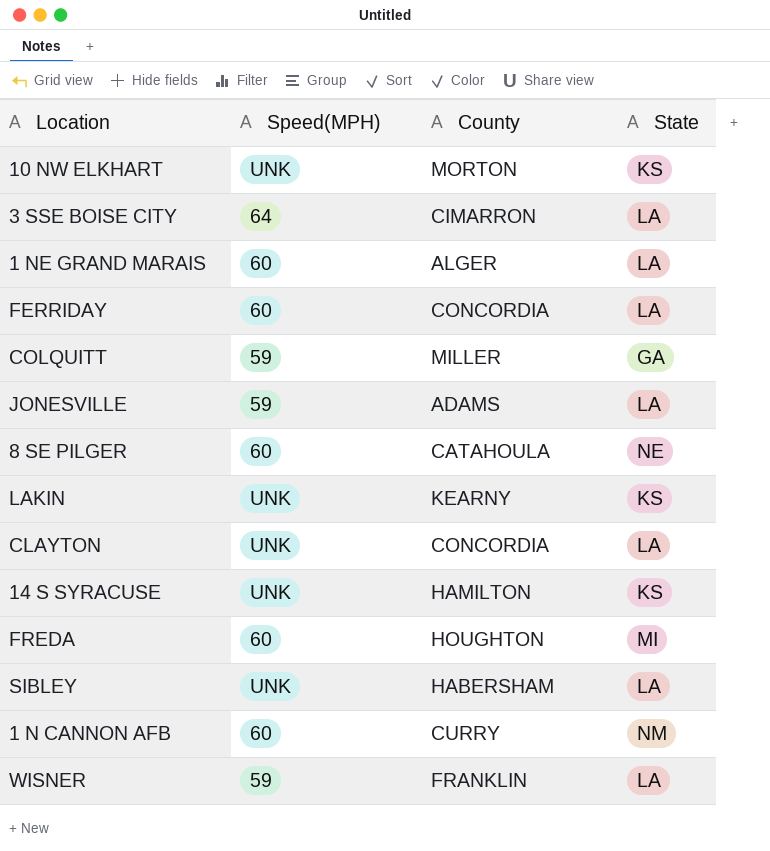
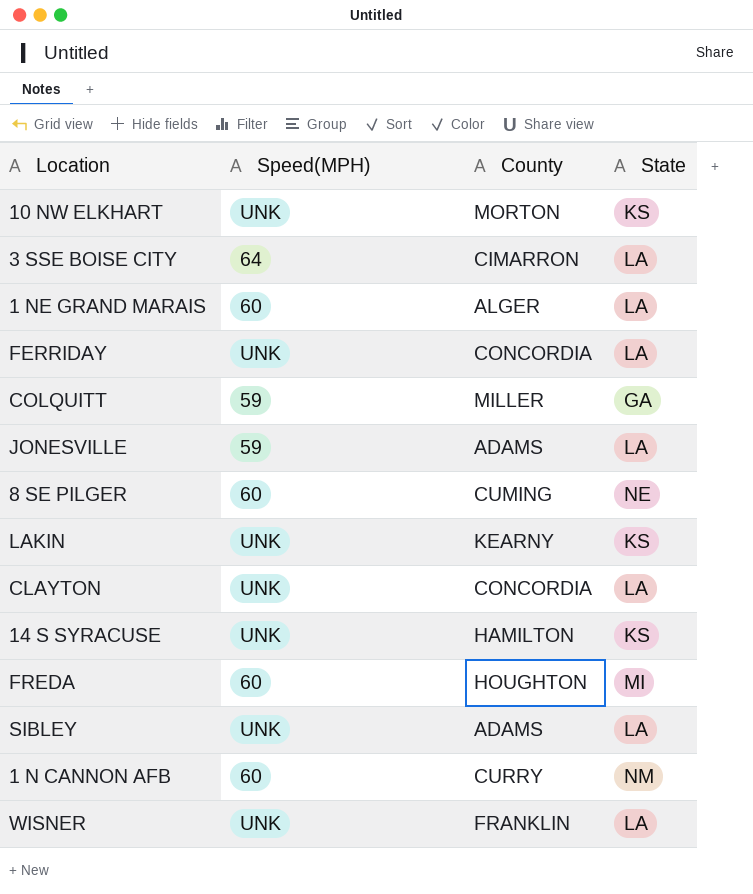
FERRIDAY | Speed(MPH): 60 -> UNK
8 SE PILGER | County: CATAHOULA -> CUMING
SIBLEY | County: HABERSHAM -> ADAMS
WISNER | Speed(MPH): 59 -> UNK

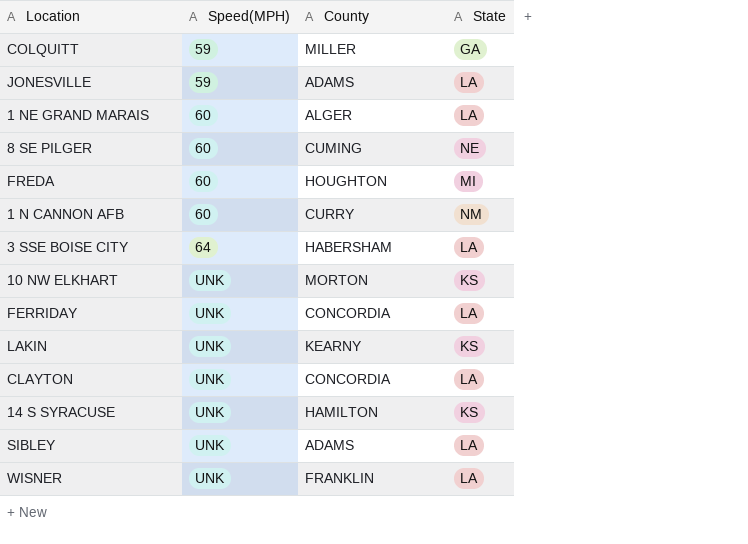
row order: none -> Speed(MPH) ascending
3 SSE BOISE CITY | County: CIMARRON -> HABERSHAM

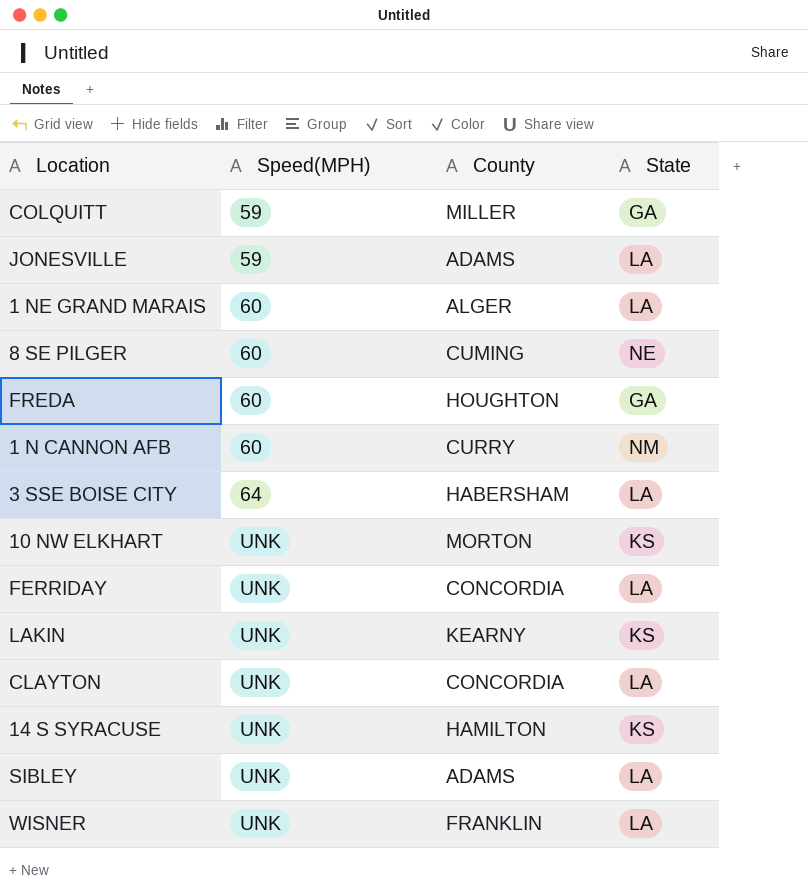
FREDA | State: MI -> GA

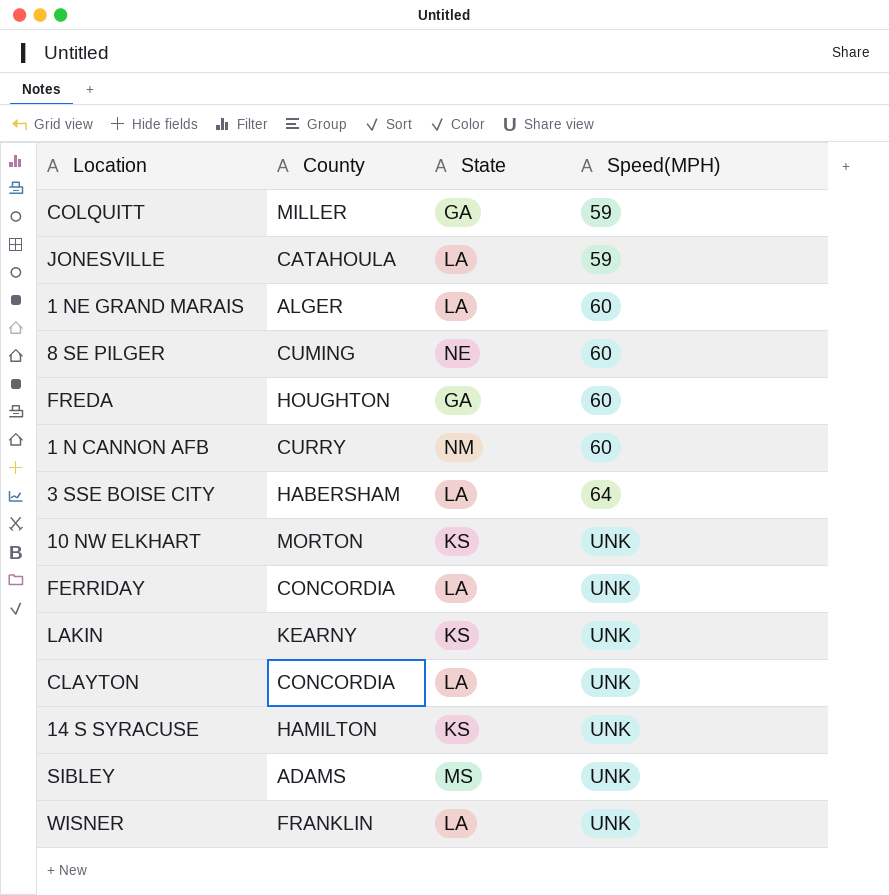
column Speed(MPH) | position: 2 -> 4
JONESVILLE | County: ADAMS -> CATAHOULA
SIBLEY | State: LA -> MS

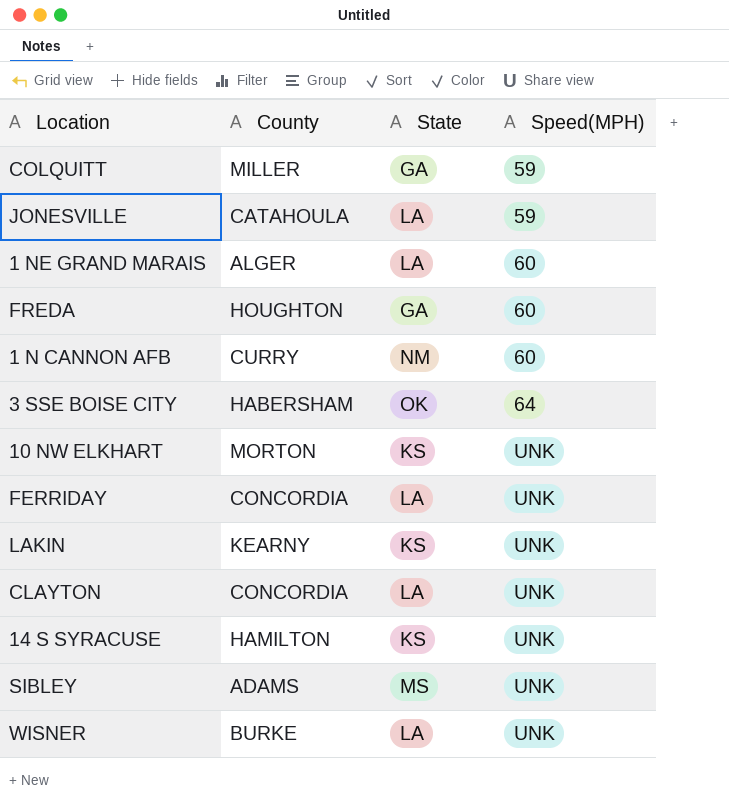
row 8 SE PILGER: CUMING | NE | 60 -> none
3 SSE BOISE CITY | State: LA -> OK
WISNER | County: FRANKLIN -> BURKE

